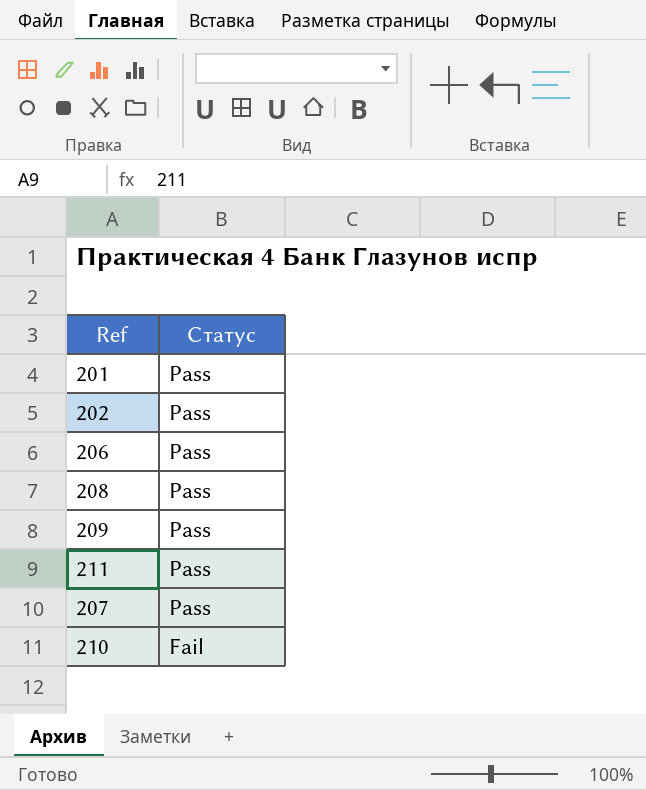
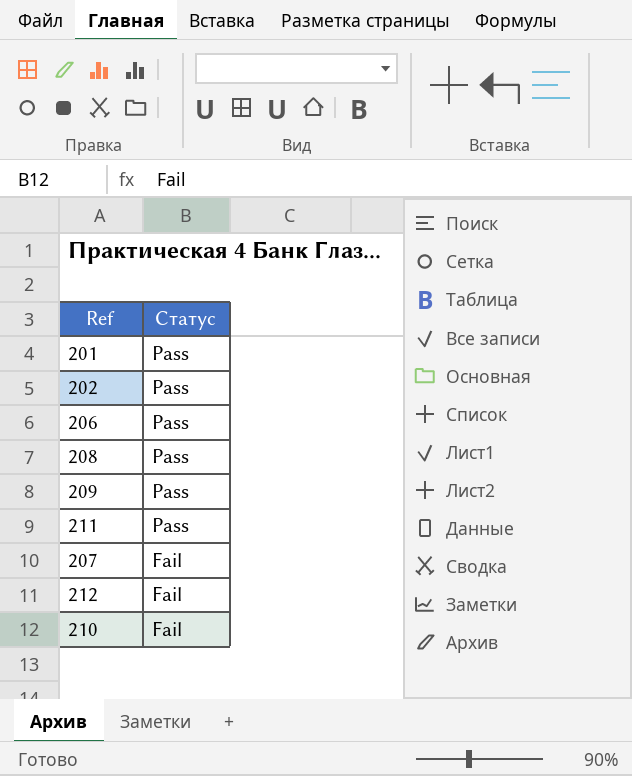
207 | Статус: Pass -> Fail
row 212: none -> Fail

